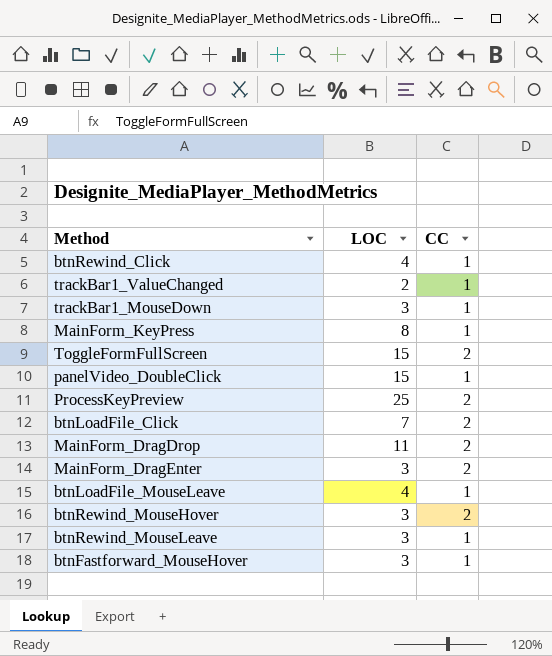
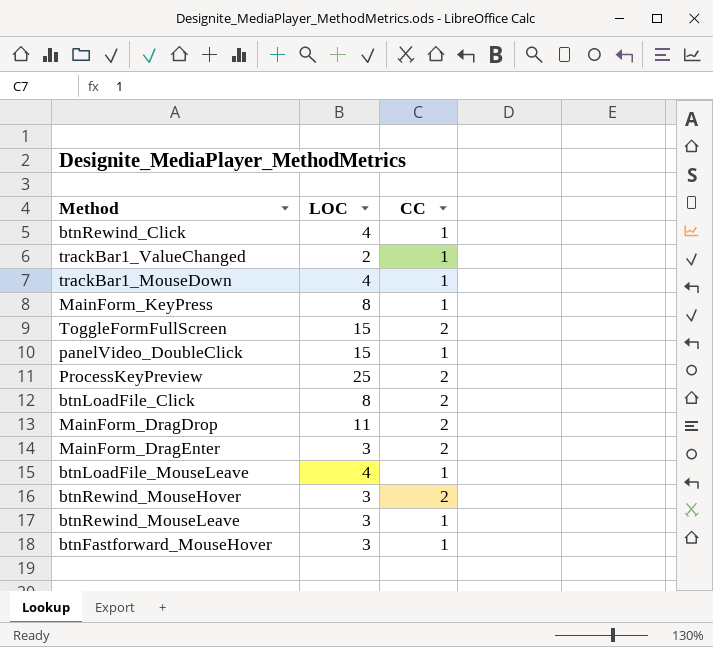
trackBar1_MouseDown | LOC: 3 -> 4
btnLoadFile_Click | LOC: 7 -> 8

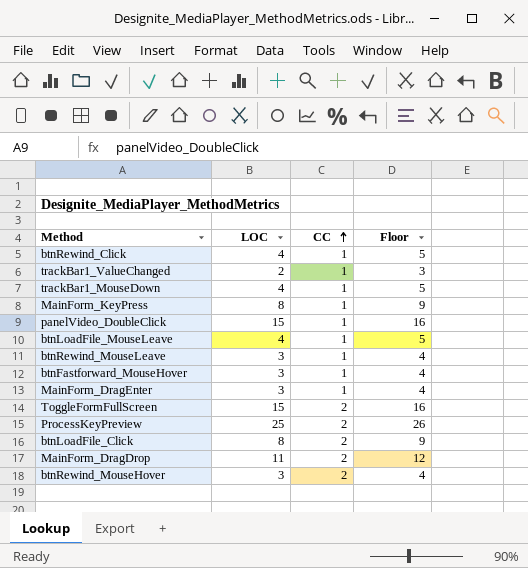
row order: none -> CC ascending
column Floor | formula: none -> [LOC] + 1
MainForm_DragEnter | CC: 2 -> 1

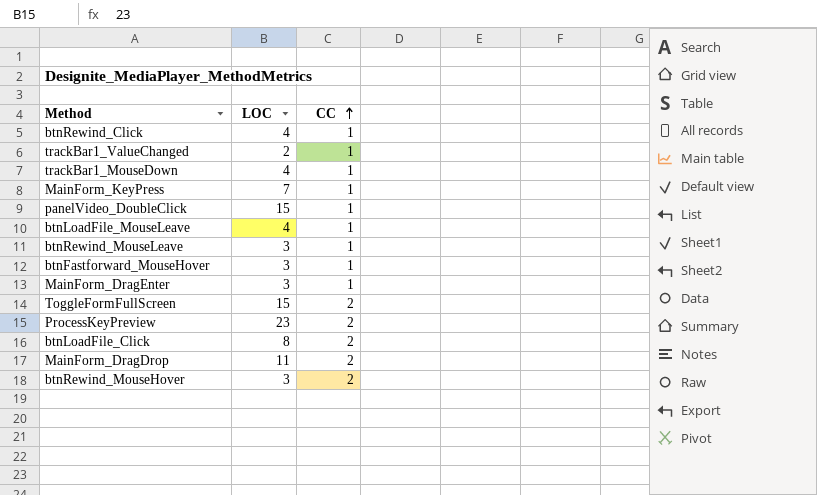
column Floor | formula: [LOC] + 1 -> none
MainForm_KeyPress | LOC: 8 -> 7
ProcessKeyPreview | LOC: 25 -> 23

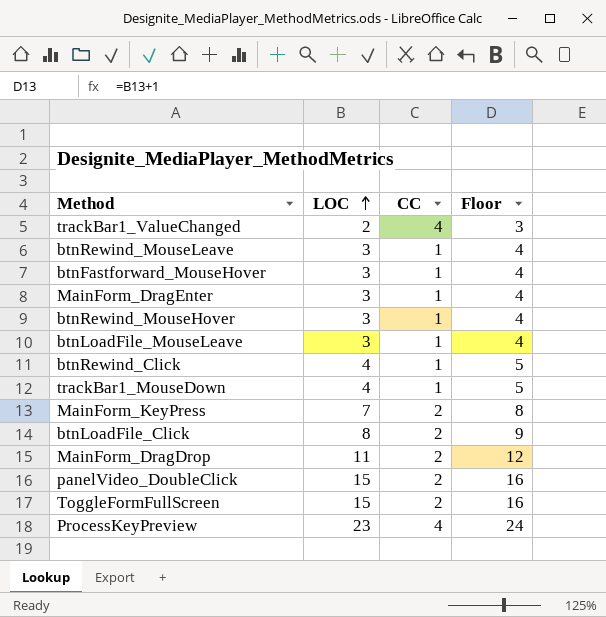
row order: CC ascending -> LOC ascending
column Floor | formula: none -> [LOC] + 1
trackBar1_ValueChanged | CC: 1 -> 4
btnRewind_MouseHover | CC: 2 -> 1
btnLoadFile_MouseLeave | LOC: 4 -> 3
MainForm_KeyPress | CC: 1 -> 2
panelVideo_DoubleClick | CC: 1 -> 2
ProcessKeyPreview | CC: 2 -> 4

